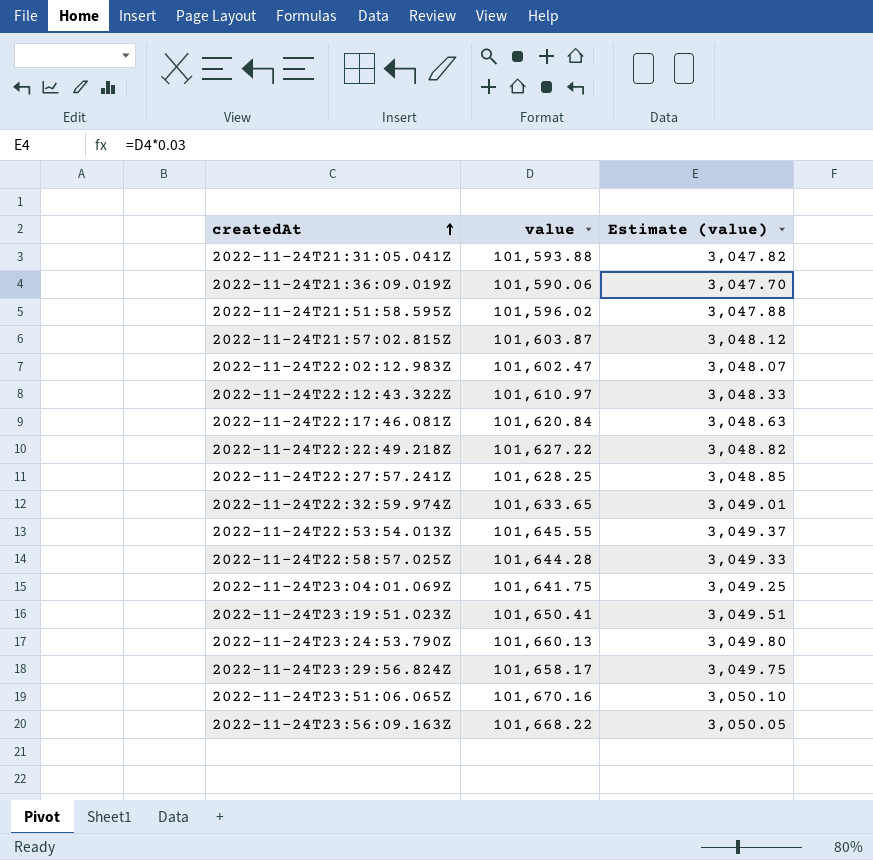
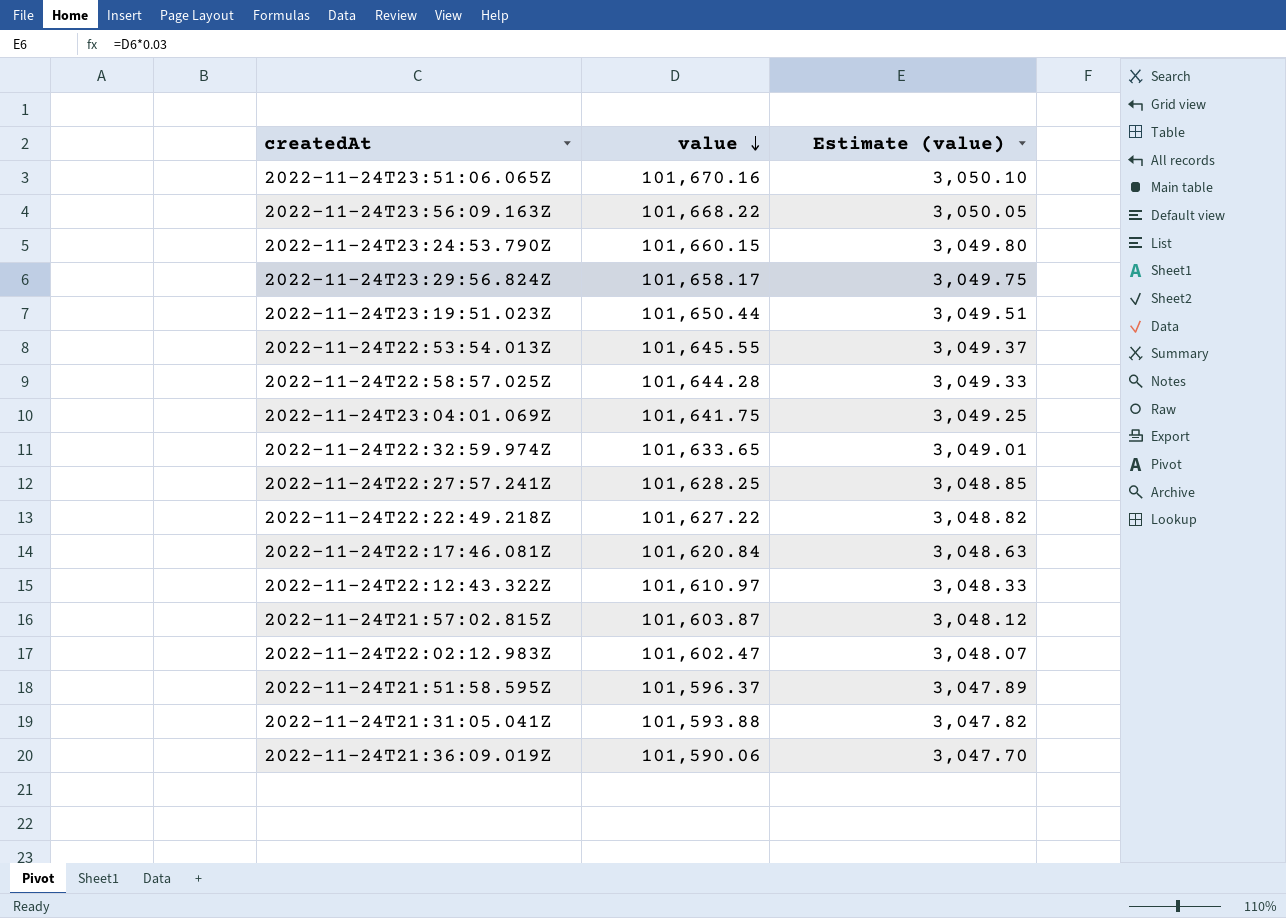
row order: createdAt ascending -> value descending
2022-11-24T23:24:53.790Z | value: 101,660.13 -> 101,660.15
2022-11-24T23:19:51.023Z | value: 101,650.41 -> 101,650.44
2022-11-24T21:51:58.595Z | value: 101,596.02 -> 101,596.37
2022-11-24T21:51:58.595Z | Estimate (value): 3,047.88 -> 3,047.89

